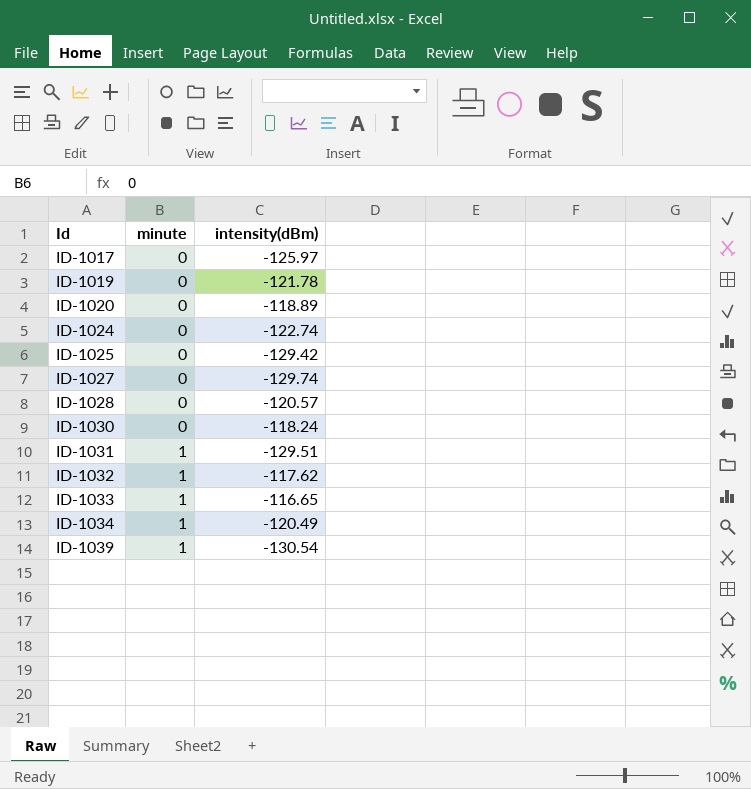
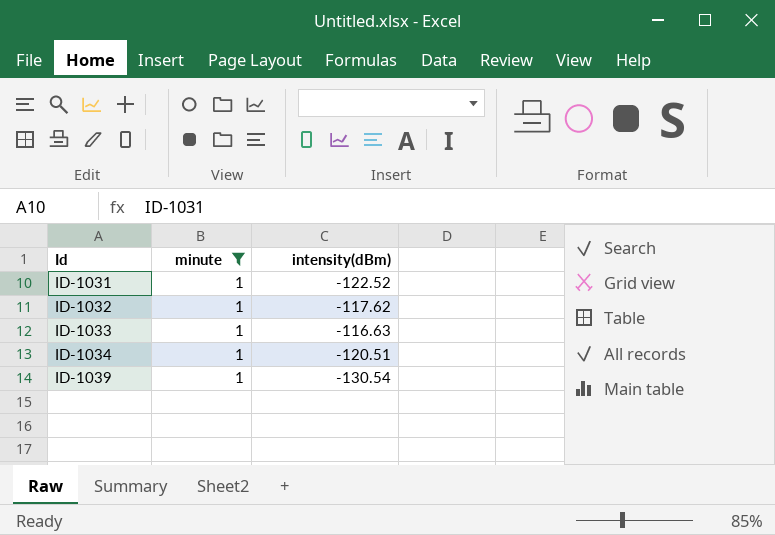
filter: none -> minute = 1
ID-1031 | intensity(dBm): -129.51 -> -122.52
ID-1033 | intensity(dBm): -116.65 -> -116.63
ID-1034 | intensity(dBm): -120.49 -> -120.51

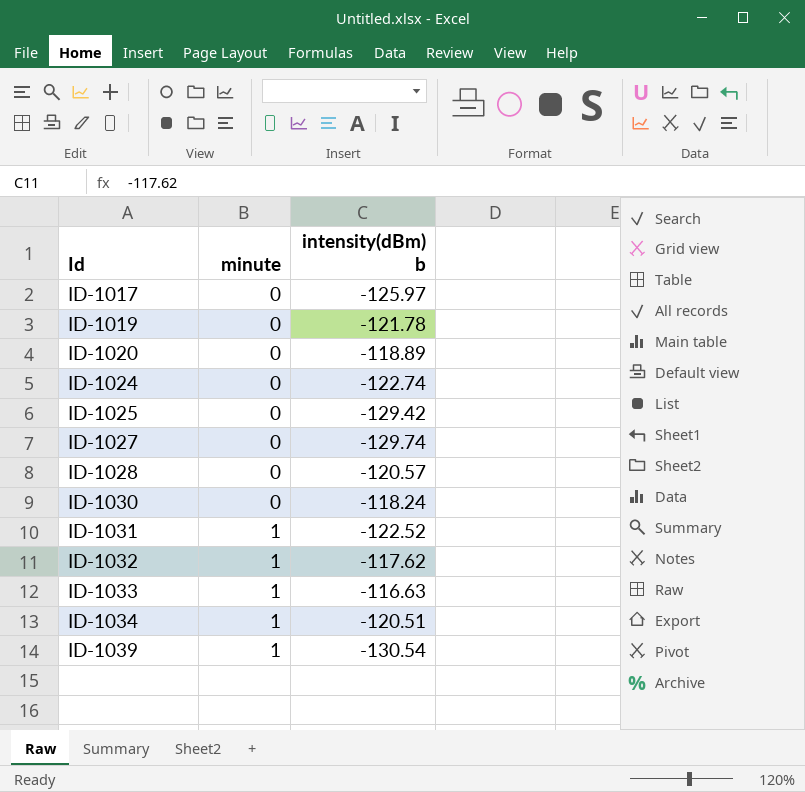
filter: minute = 1 -> none
column name: intensity(dBm) -> intensity(dBm) b

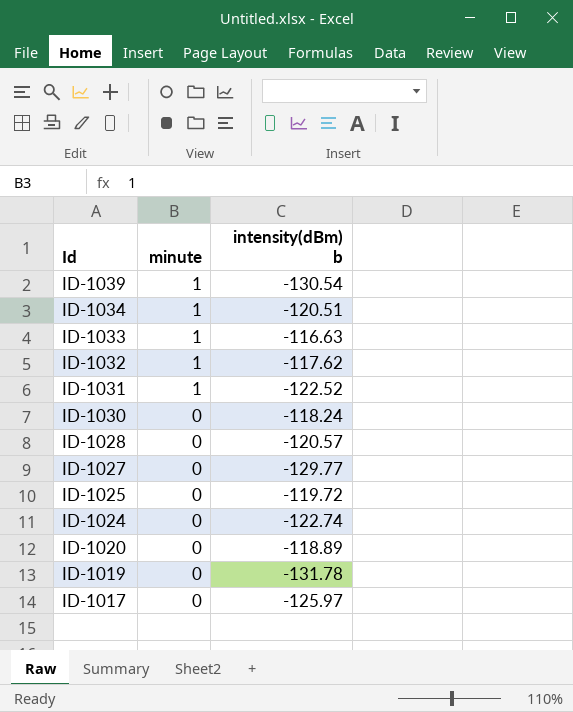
row order: Id ascending -> Id descending
ID-1027 | intensity(dBm) b: -129.74 -> -129.77
ID-1025 | intensity(dBm) b: -129.42 -> -119.72
ID-1019 | intensity(dBm) b: -121.78 -> -131.78

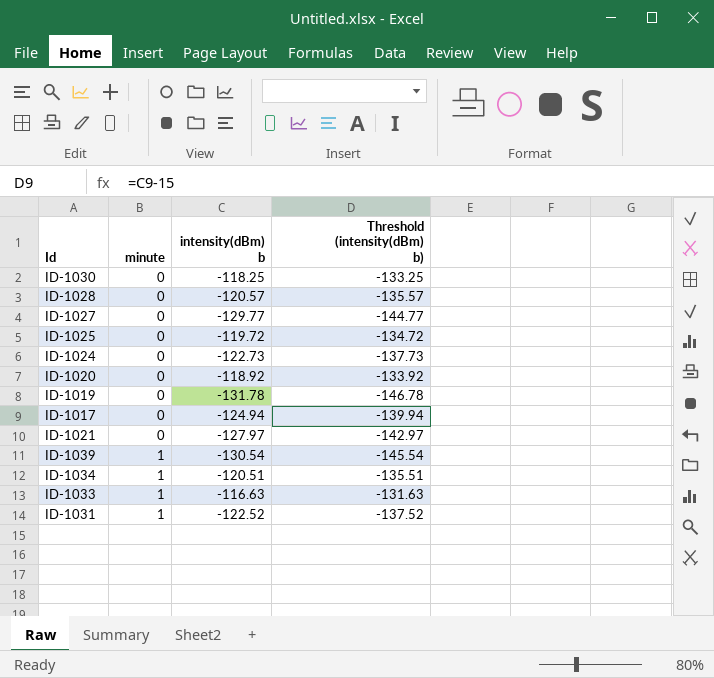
row order: Id descending -> minute ascending
column Threshold (intensity(dBm) b) | formula: none -> [intensity(dBm) b] - 15
row ID-1032: 1 | -117.62 -> none
ID-1030 | intensity(dBm) b: -118.24 -> -118.25
ID-1024 | intensity(dBm) b: -122.74 -> -122.73
ID-1020 | intensity(dBm) b: -118.89 -> -118.92
ID-1017 | intensity(dBm) b: -125.97 -> -124.94
row ID-1021: none -> 0 | -127.97 | -142.97

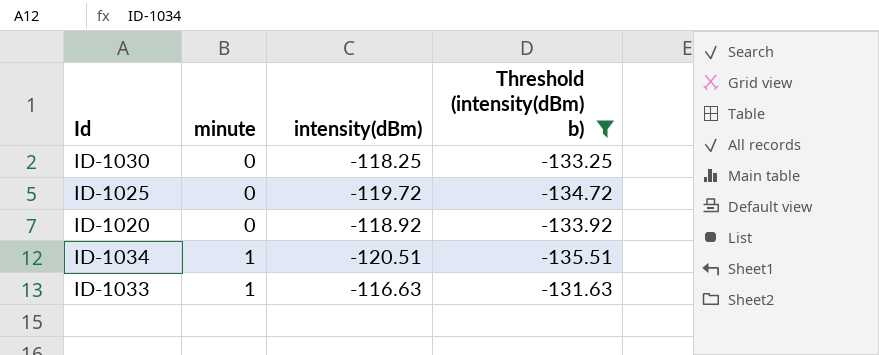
filter: none -> Threshold (intensity(dBm) b) >= -135.51
column name: intensity(dBm) b -> intensity(dBm)

